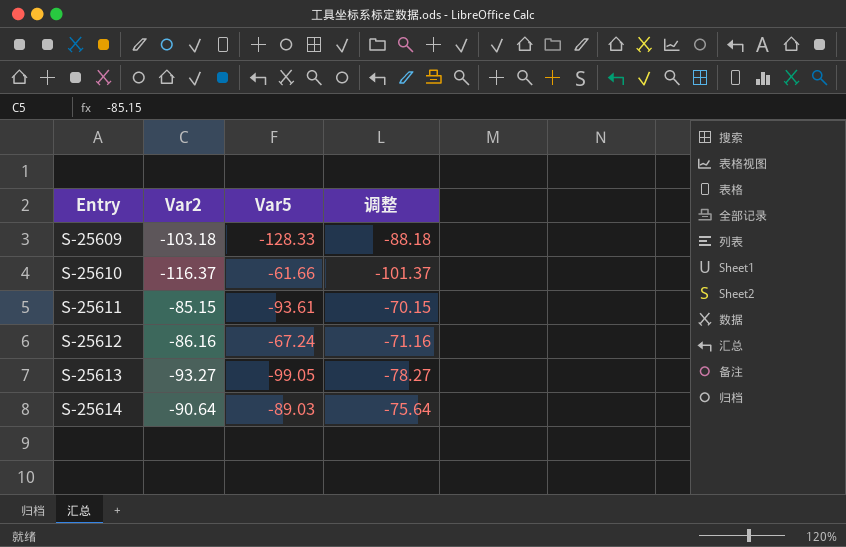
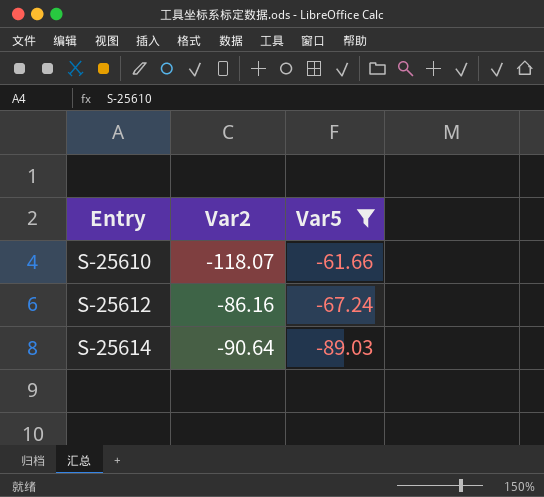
filter: none -> Var5 >= -89.03
column 调整 | formula: [Var2] + 15 -> none
S-25610 | Var2: -116.37 -> -118.07

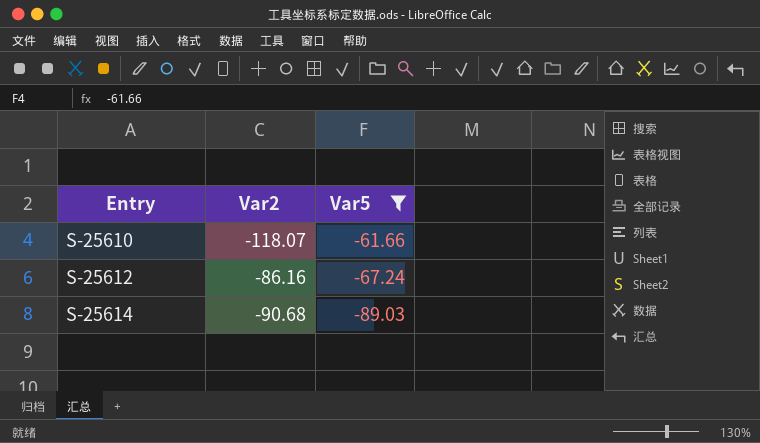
S-25614 | Var2: -90.64 -> -90.68

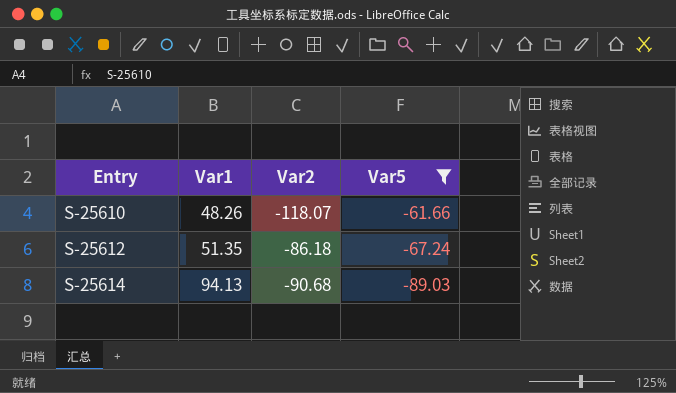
column Var1 | position: none -> 2
S-25612 | Var2: -86.16 -> -86.18

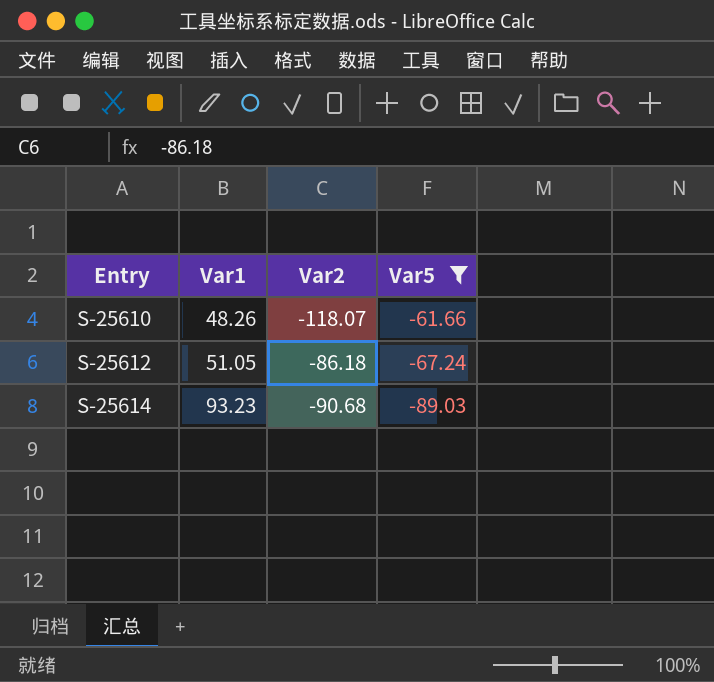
S-25612 | Var1: 51.35 -> 51.05
S-25614 | Var1: 94.13 -> 93.23

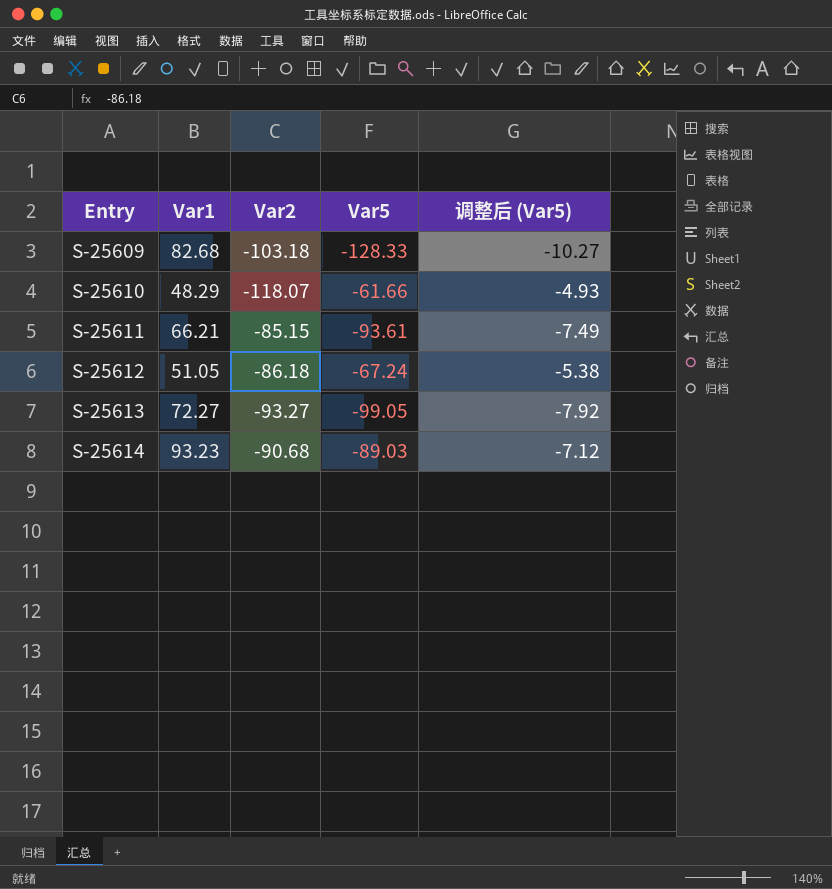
filter: Var5 >= -89.03 -> none
column 调整后 (Var5) | formula: none -> [Var5] * 0.08
S-25610 | Var1: 48.26 -> 48.29

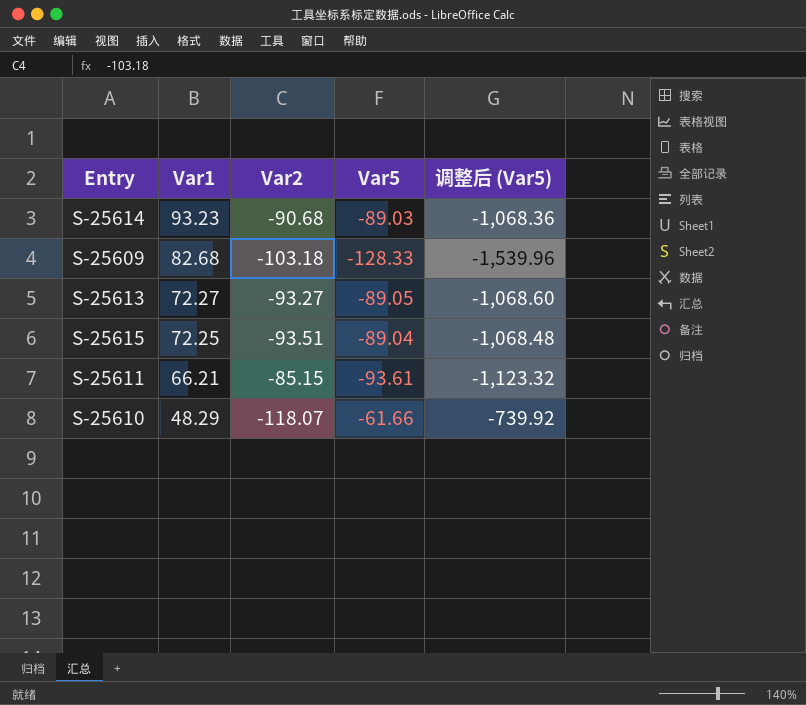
row order: Entry ascending -> Var1 descending
column 调整后 (Var5) | formula: [Var5] * 0.08 -> [Var5] * 12
row S-25612: 51.05 | -86.18 | -67.24 | -5.38 -> none
S-25613 | Var5: -99.05 -> -89.05
row S-25615: none -> 72.25 | -93.51 | -89.04 | -1,068.48

